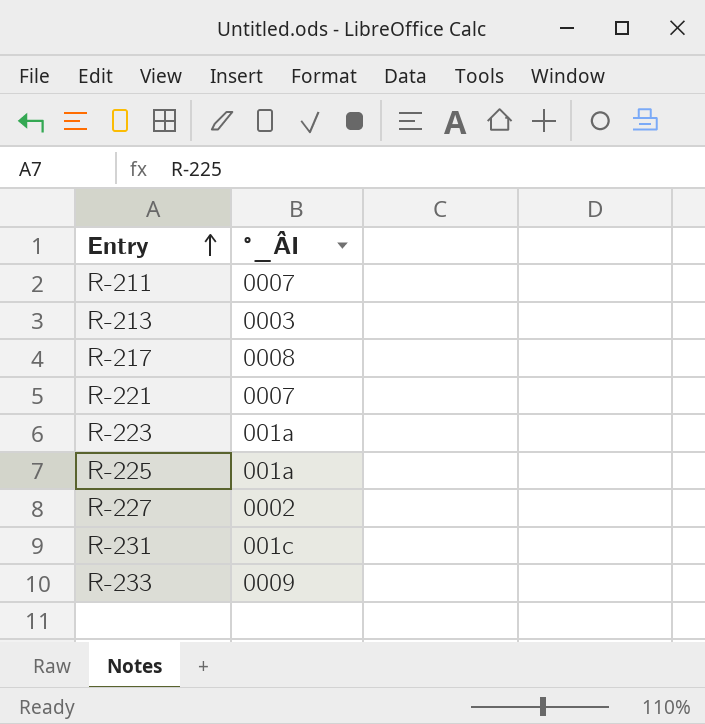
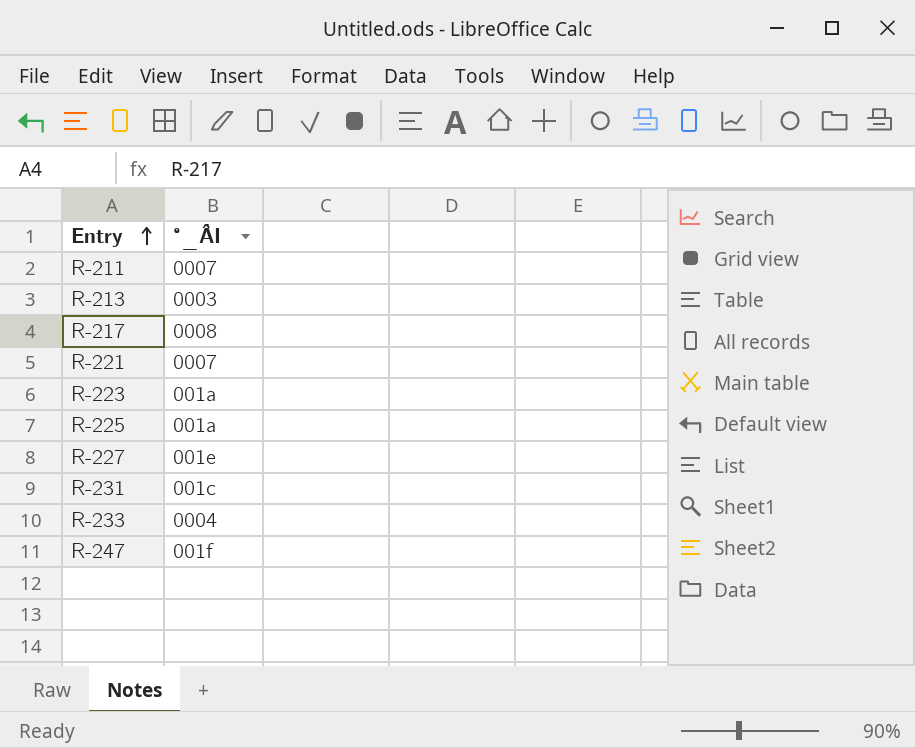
R-227 | °_ÂI: 0002 -> 001e
R-233 | °_ÂI: 0009 -> 0004
row R-247: none -> 001f

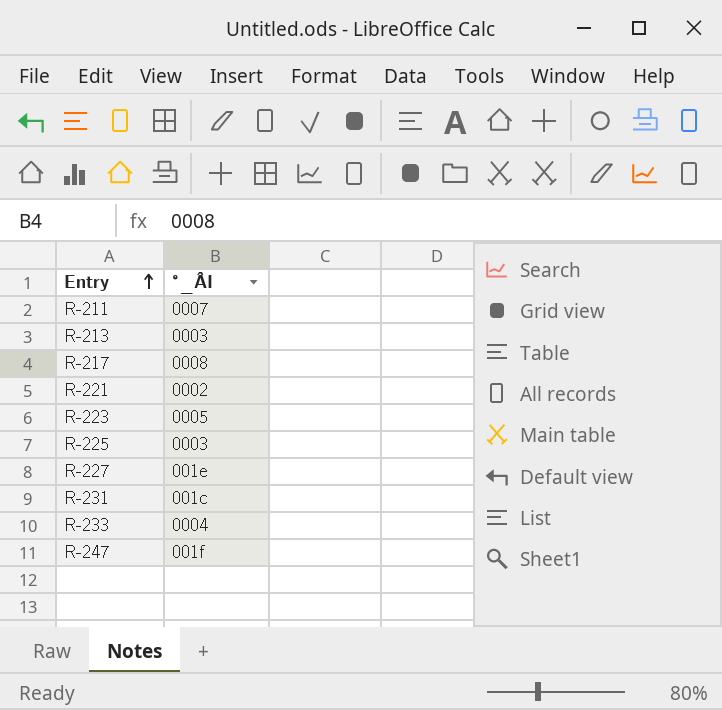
R-221 | °_ÂI: 0007 -> 0002
R-223 | °_ÂI: 001a -> 0005
R-225 | °_ÂI: 001a -> 0003

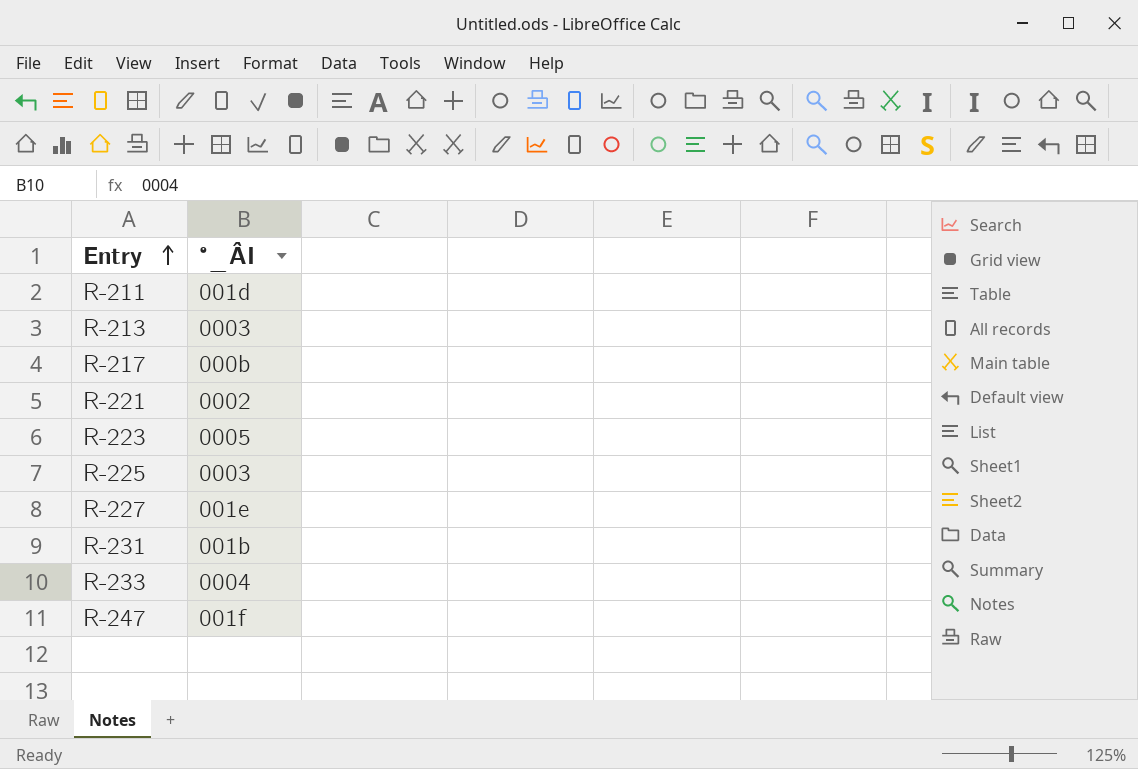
R-211 | °_ÂI: 0007 -> 001d
R-217 | °_ÂI: 0008 -> 000b
R-231 | °_ÂI: 001c -> 001b

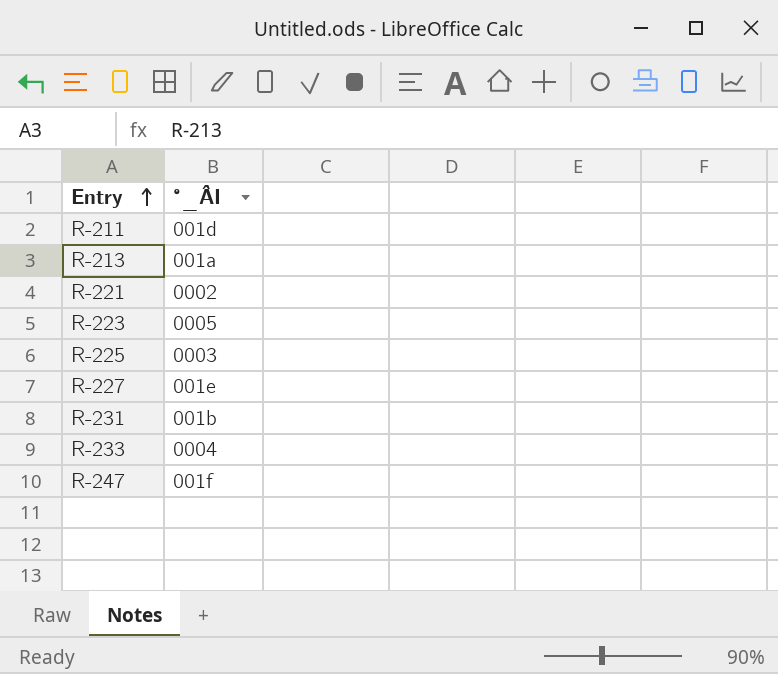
row R-217: 000b -> none
R-213 | °_ÂI: 0003 -> 001a

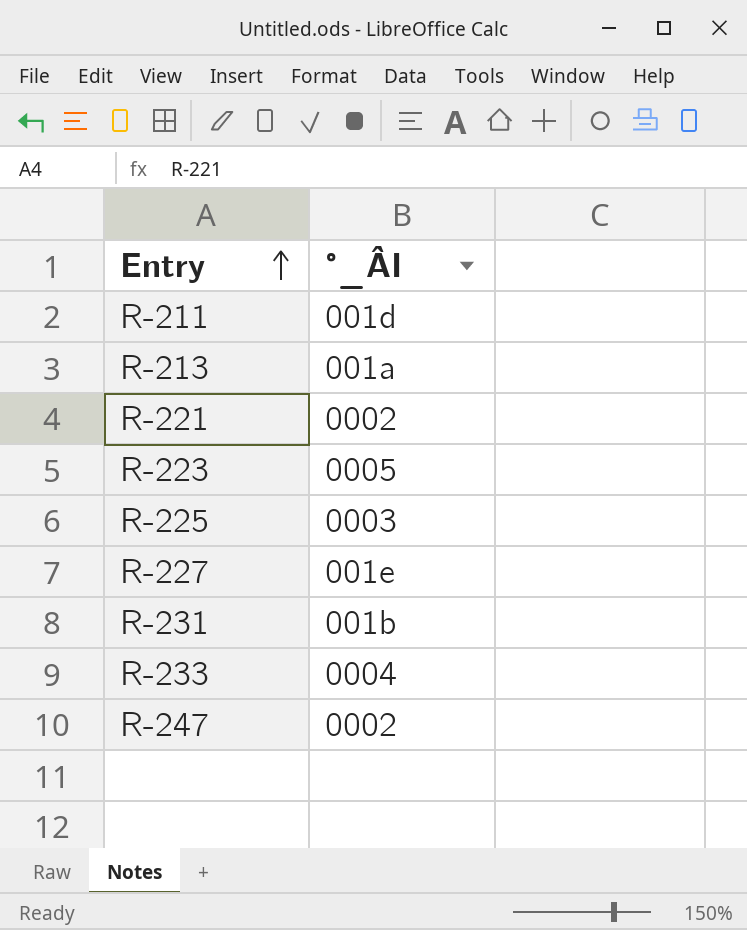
R-247 | °_ÂI: 001f -> 0002

